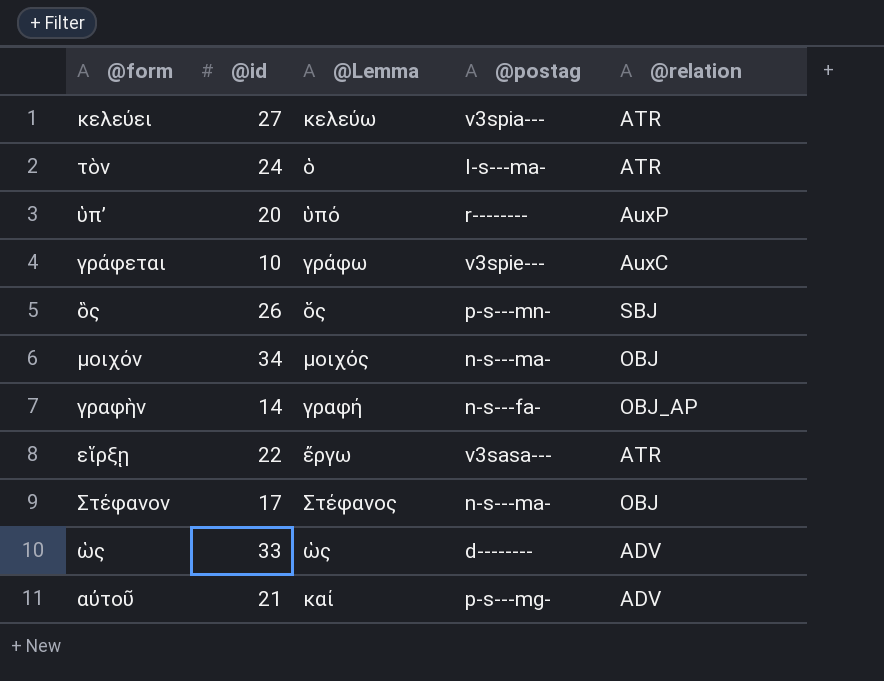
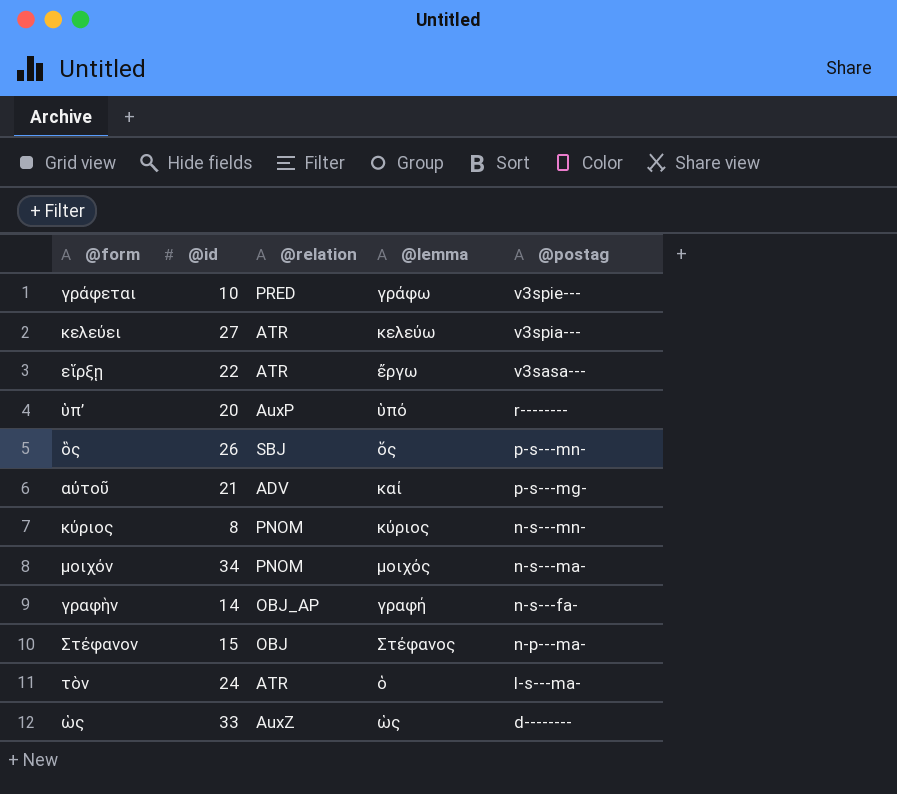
row order: none -> @postag descending
column @relation | position: 5 -> 3
column name: @Lemma -> @lemma
γράφεται | @relation: AuxC -> PRED
row κύριος: none -> 8 | PNOM | κύριος | n-s---mn-
μοιχόν | @relation: OBJ -> PNOM
Στέφανον | @id: 17 -> 15
Στέφανον | @postag: n-s---ma- -> n-p---ma-
ὡς | @relation: ADV -> AuxZ

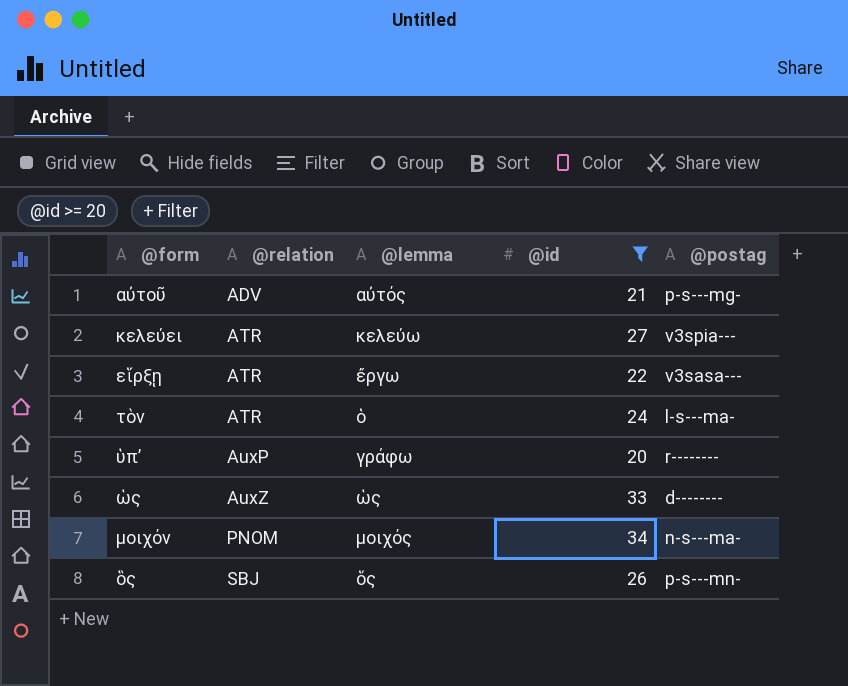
filter: none -> @id >= 20
row order: @postag descending -> @relation ascending
column @id | position: 2 -> 4
αὐτοῦ | @lemma: καί -> αὐτός
ὑπ’ | @lemma: ὑπό -> γράφω

